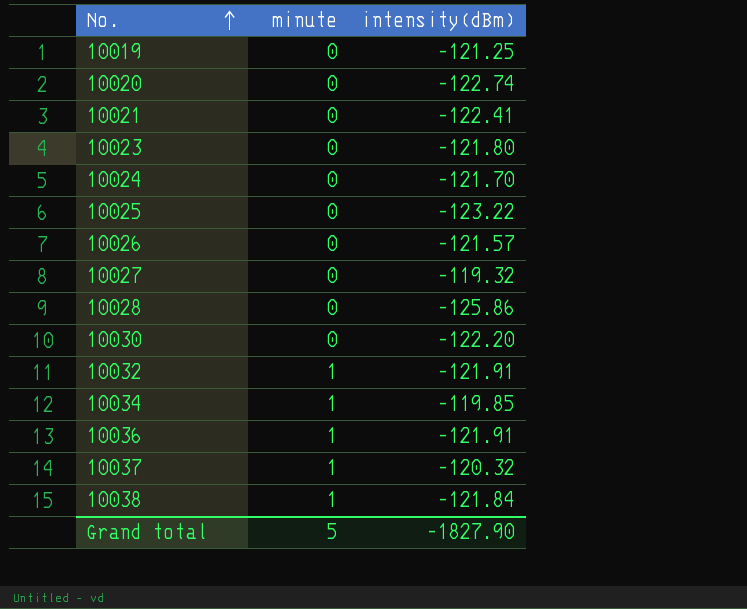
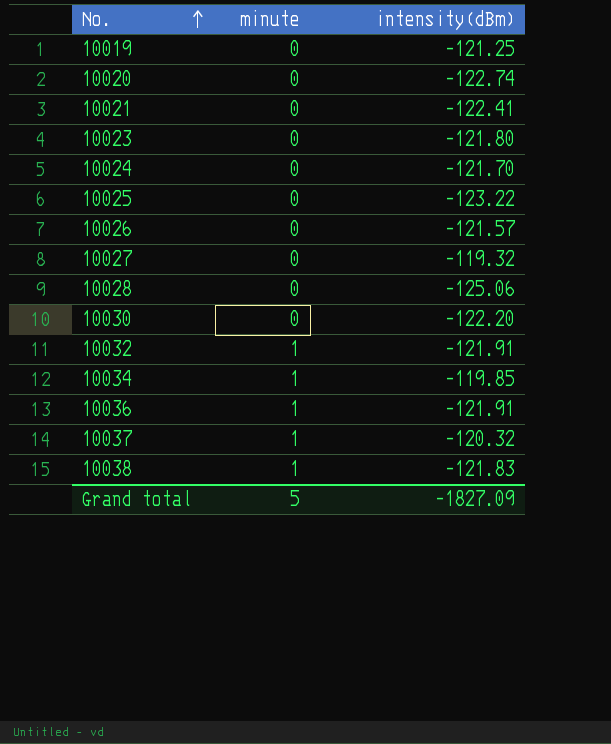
10028 | intensity(dBm): -125.86 -> -125.06
10038 | intensity(dBm): -121.84 -> -121.83
Grand total | intensity(dBm): -1827.90 -> -1827.09

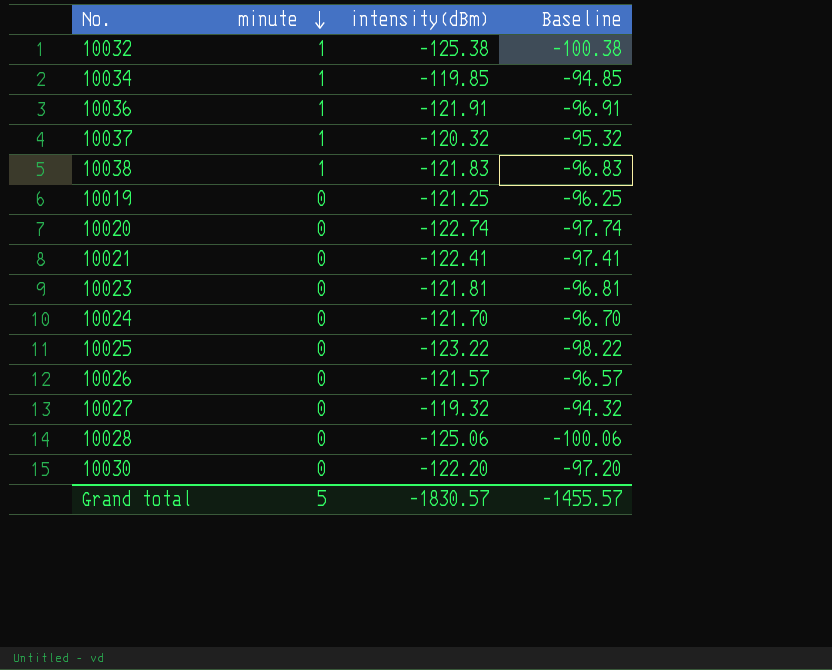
row order: No. ascending -> minute descending
column Baseline | formula: none -> [intensity(dBm)] + 25
10032 | intensity(dBm): -121.91 -> -125.38
10023 | intensity(dBm): -121.80 -> -121.81
Grand total | intensity(dBm): -1827.09 -> -1830.57

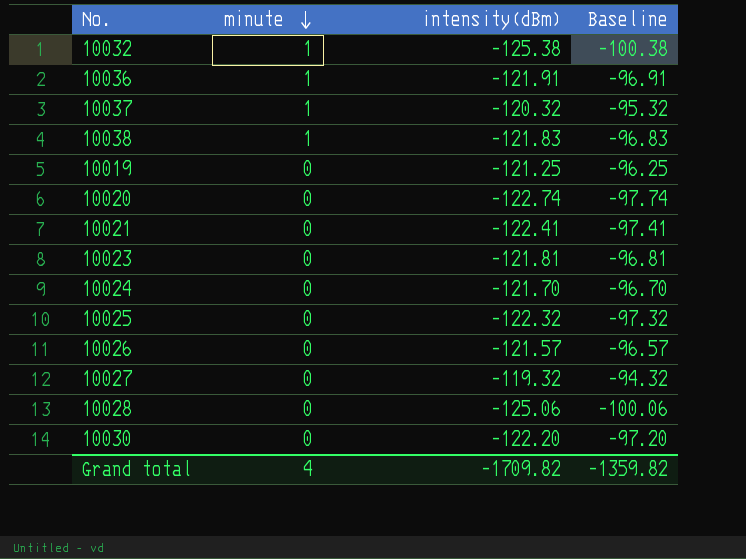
row 10034: 1 | -119.85 | -94.85 -> none
10025 | intensity(dBm): -123.22 -> -122.32
10025 | Baseline: -98.22 -> -97.32
Grand total | minute: 5 -> 4
Grand total | intensity(dBm): -1830.57 -> -1709.82
Grand total | Baseline: -1455.57 -> -1359.82

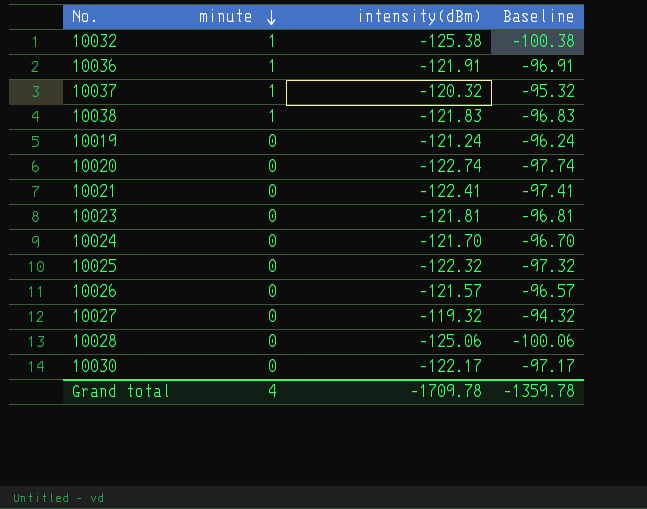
10019 | intensity(dBm): -121.25 -> -121.24
10019 | Baseline: -96.25 -> -96.24
10030 | intensity(dBm): -122.20 -> -122.17
10030 | Baseline: -97.20 -> -97.17
Grand total | intensity(dBm): -1709.82 -> -1709.78
Grand total | Baseline: -1359.82 -> -1359.78

